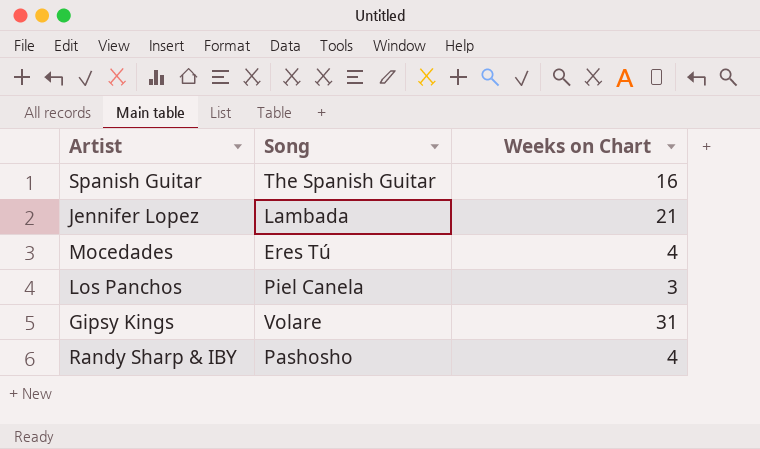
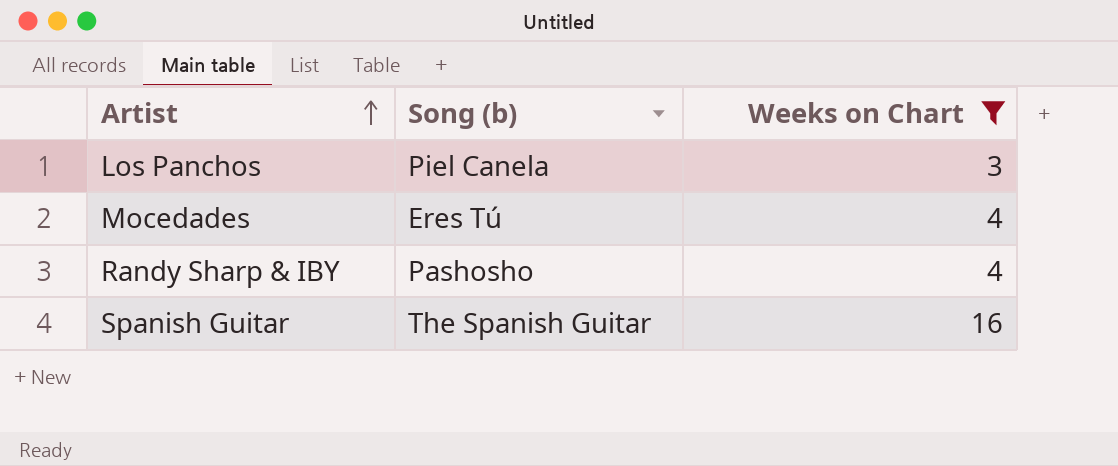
filter: none -> Weeks on Chart <= 16
row order: none -> Artist ascending
column name: Song -> Song (b)

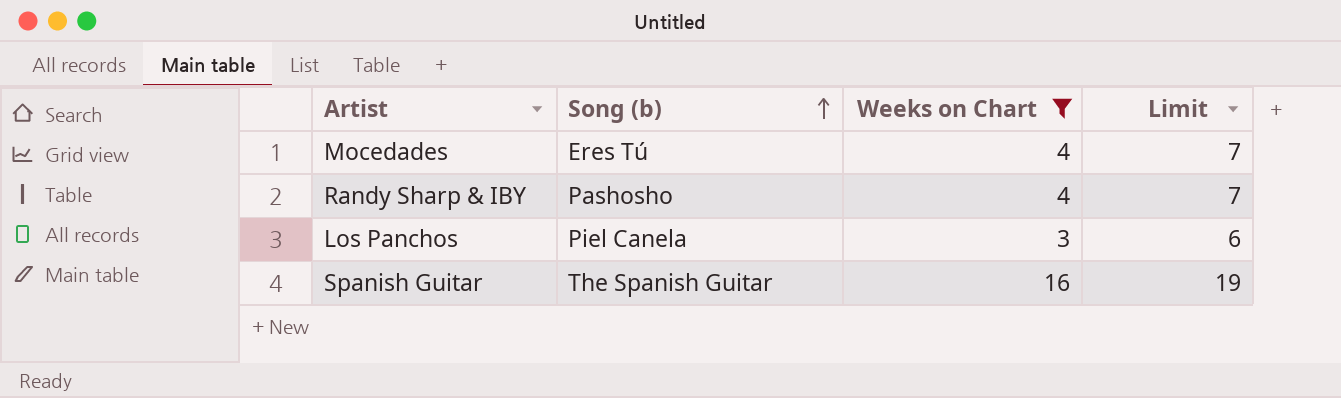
row order: Artist ascending -> Song (b) ascending
column Limit | formula: none -> [Weeks on Chart] + 3

